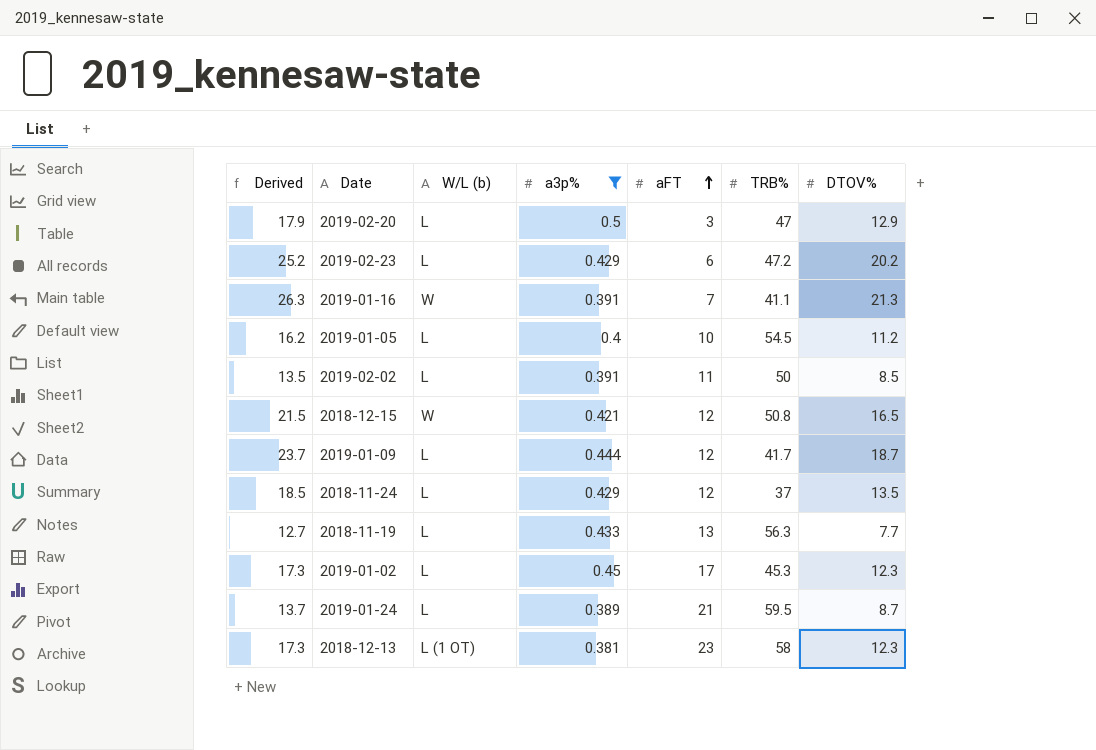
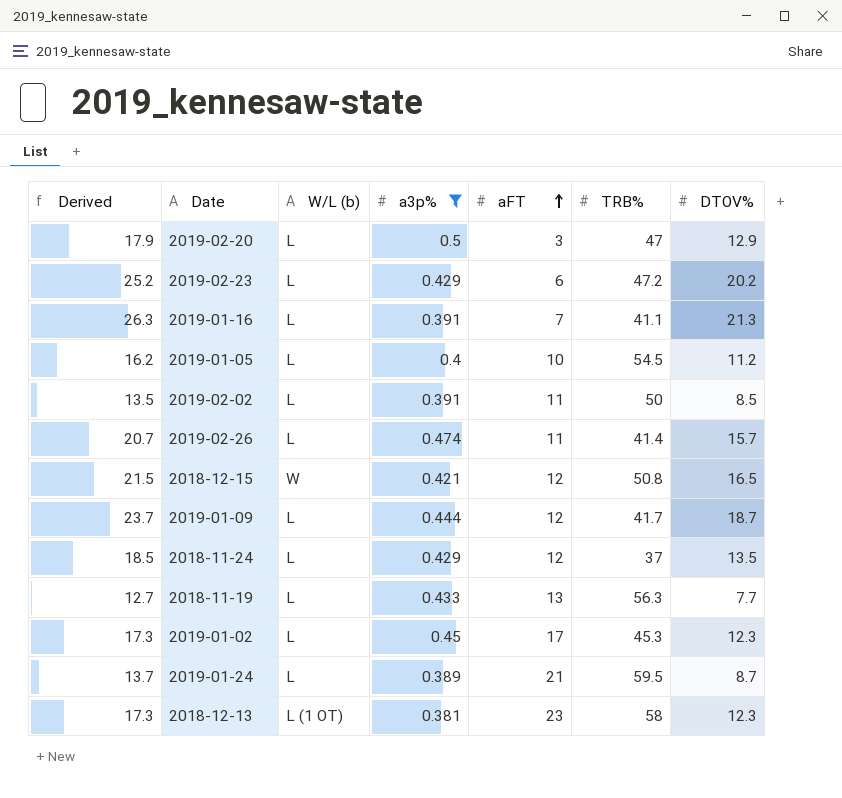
2019-01-16 | W/L (b): W -> L
row 2019-02-26: none -> 20.7 | L | 0.474 | 11 | 41.4 | 15.7

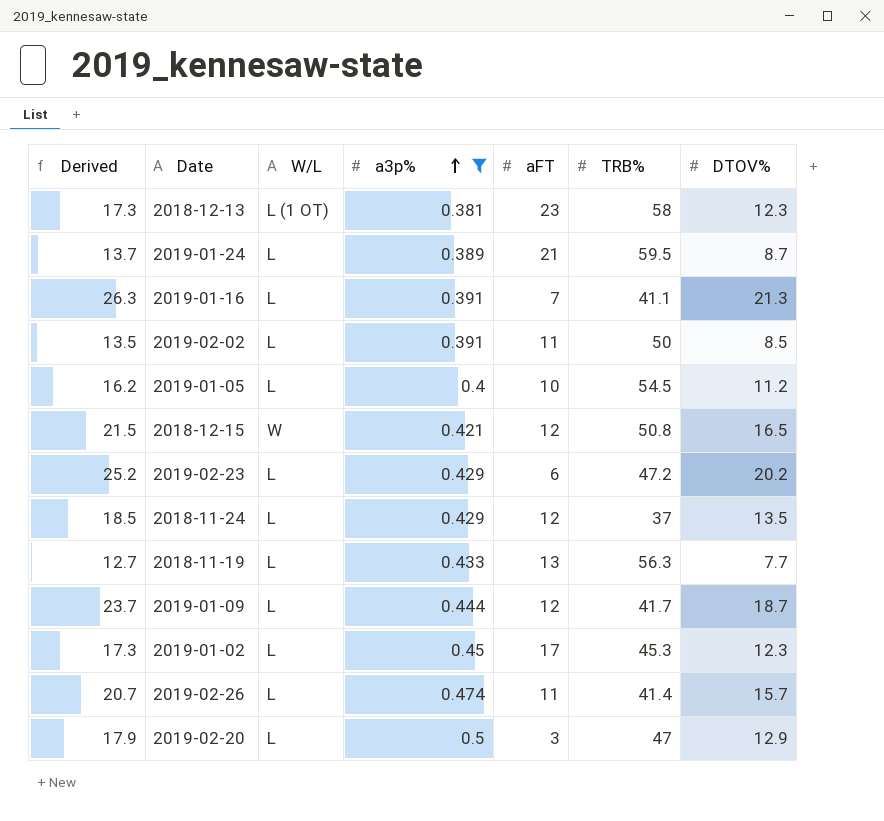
row order: aFT ascending -> a3p% ascending
column name: W/L (b) -> W/L

